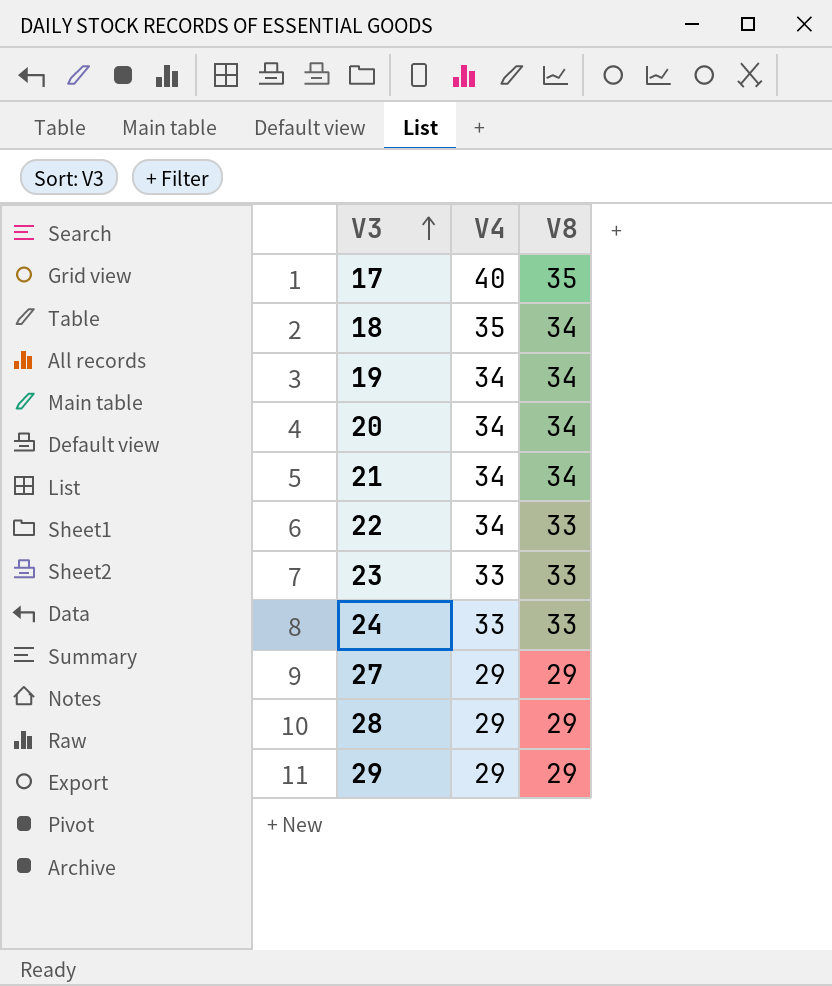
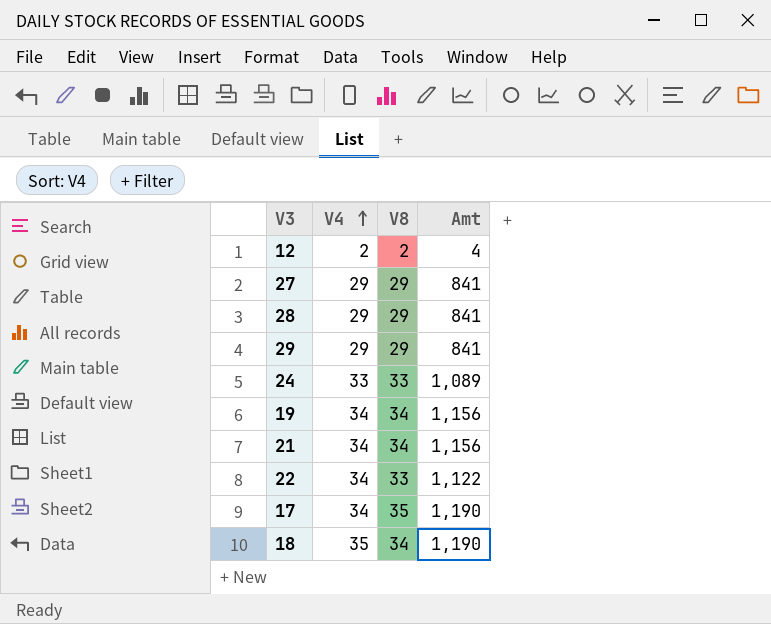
row order: V3 ascending -> V4 ascending
column Amt | formula: none -> [V4] * [V8]
row 20: 34 | 34 -> none
row 23: 33 | 33 -> none
row 12: none -> 2 | 2 | 4
17 | V4: 40 -> 34

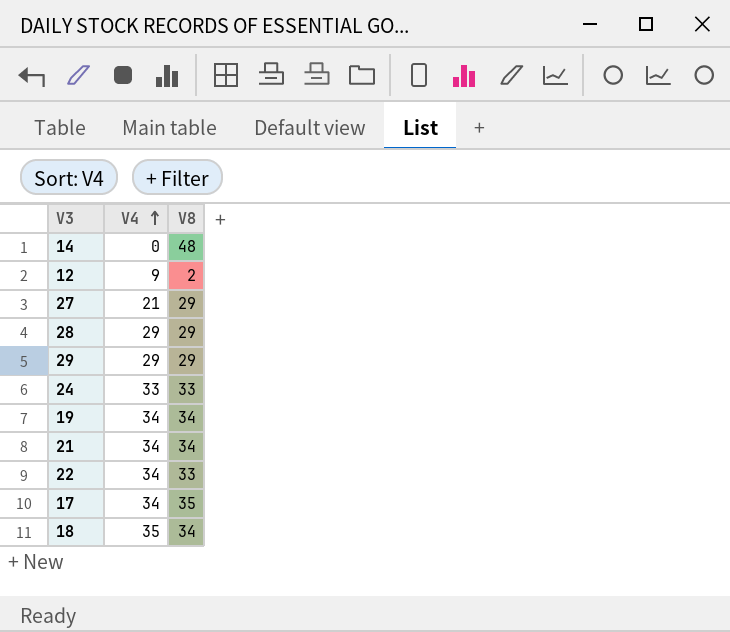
column Amt | formula: [V4] * [V8] -> none
row 14: none -> 0 | 48
12 | V4: 2 -> 9
27 | V4: 29 -> 21

